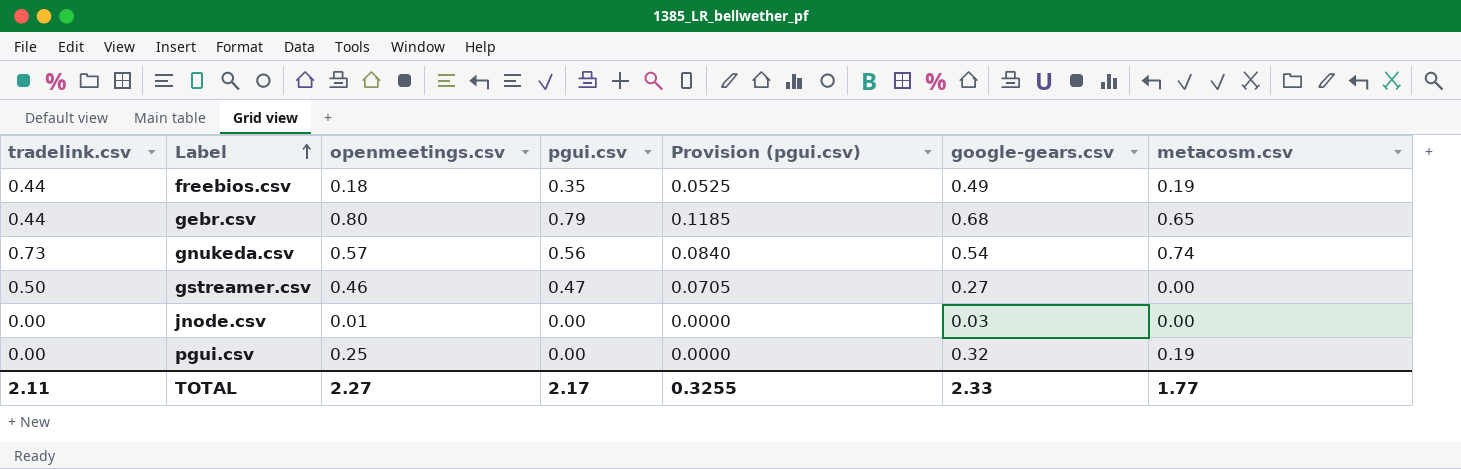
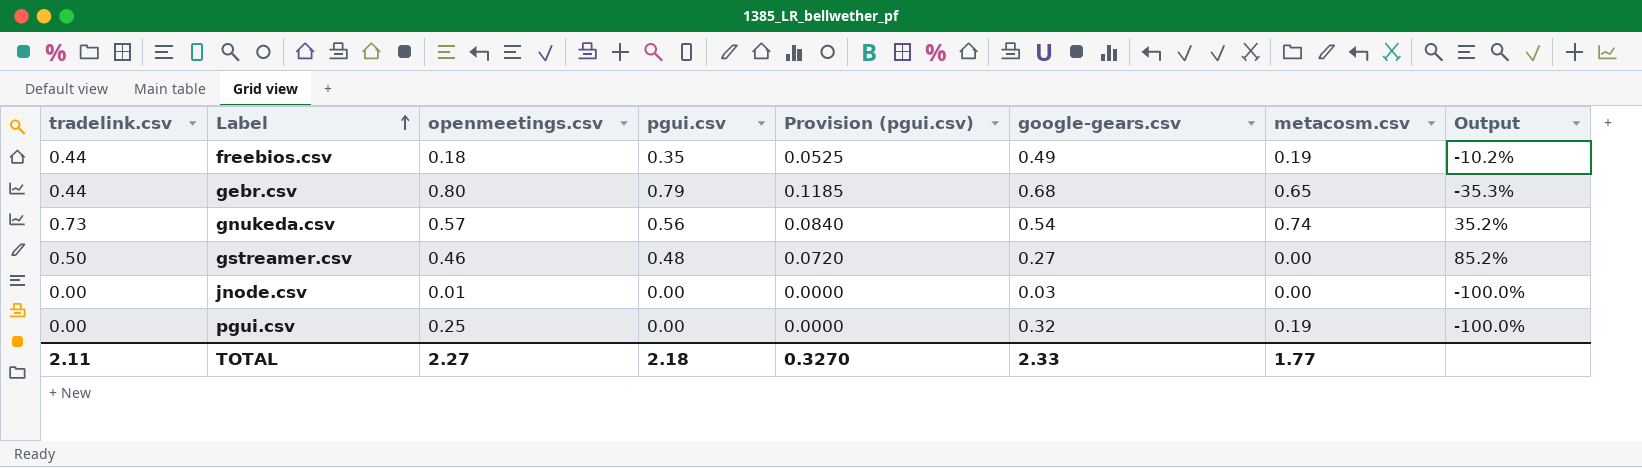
column Output | formula: none -> ([tradelink.csv] - [google-gears.csv]) / [google-gears.csv]
gstreamer.csv | pgui.csv: 0.47 -> 0.48
gstreamer.csv | Provision (pgui.csv): 0.0705 -> 0.0720
TOTAL | pgui.csv: 2.17 -> 2.18
TOTAL | Provision (pgui.csv): 0.3255 -> 0.3270

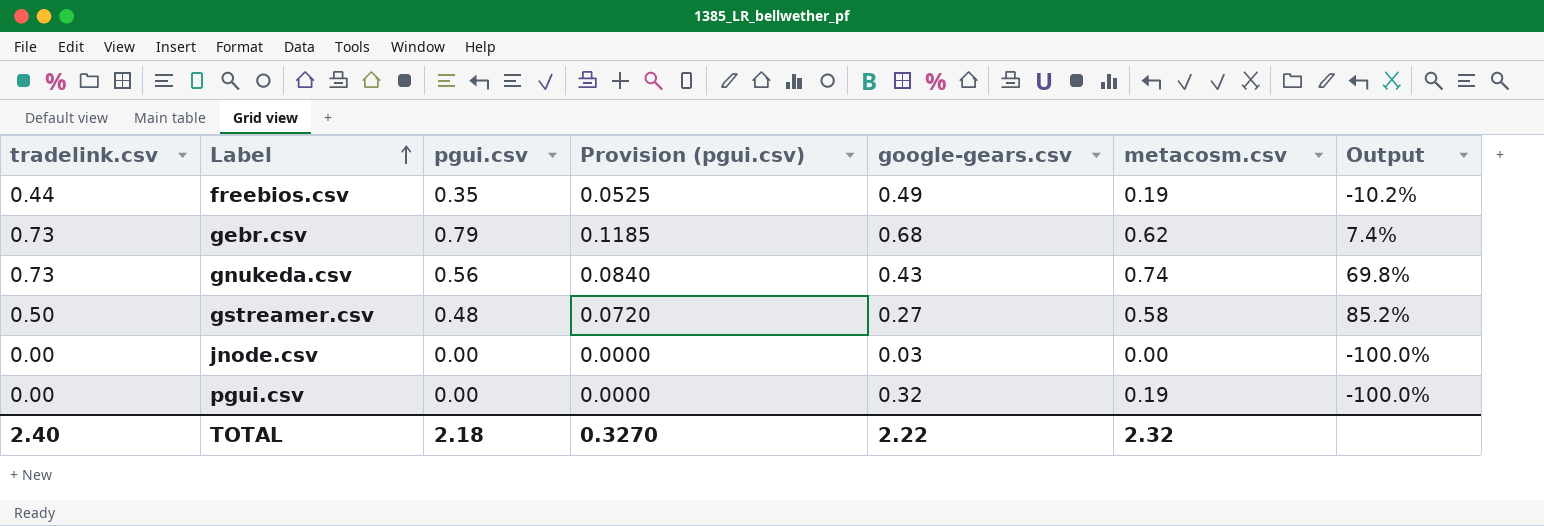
column openmeetings.csv | position: 3 -> none
gebr.csv | tradelink.csv: 0.44 -> 0.73
gebr.csv | metacosm.csv: 0.65 -> 0.62
gebr.csv | Output: -35.3% -> 7.4%
gnukeda.csv | google-gears.csv: 0.54 -> 0.43
gnukeda.csv | Output: 35.2% -> 69.8%
gstreamer.csv | metacosm.csv: 0.00 -> 0.58
TOTAL | tradelink.csv: 2.11 -> 2.40
TOTAL | google-gears.csv: 2.33 -> 2.22
TOTAL | metacosm.csv: 1.77 -> 2.32

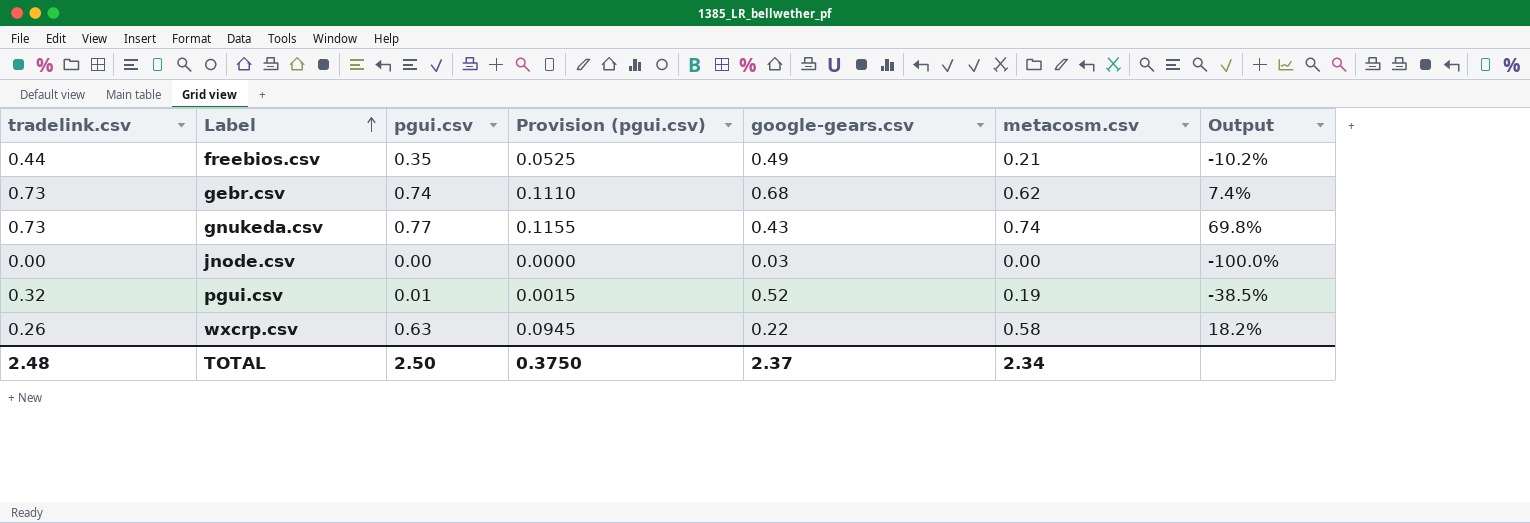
row gstreamer.csv: 0.50 | 0.48 | 0.0720 | 0.27 | 0.58 | 85.2% -> none
freebios.csv | metacosm.csv: 0.19 -> 0.21
gebr.csv | pgui.csv: 0.79 -> 0.74
gebr.csv | Provision (pgui.csv): 0.1185 -> 0.1110
gnukeda.csv | pgui.csv: 0.56 -> 0.77
gnukeda.csv | Provision (pgui.csv): 0.0840 -> 0.1155
pgui.csv | tradelink.csv: 0.00 -> 0.32
pgui.csv | pgui.csv: 0.00 -> 0.01
pgui.csv | Provision (pgui.csv): 0.0000 -> 0.0015
pgui.csv | google-gears.csv: 0.32 -> 0.52
pgui.csv | Output: -100.0% -> -38.5%
row wxcrp.csv: none -> 0.26 | 0.63 | 0.0945 | 0.22 | 0.58 | 18.2%
TOTAL | tradelink.csv: 2.40 -> 2.48
TOTAL | pgui.csv: 2.18 -> 2.50
TOTAL | Provision (pgui.csv): 0.3270 -> 0.3750
TOTAL | google-gears.csv: 2.22 -> 2.37
TOTAL | metacosm.csv: 2.32 -> 2.34

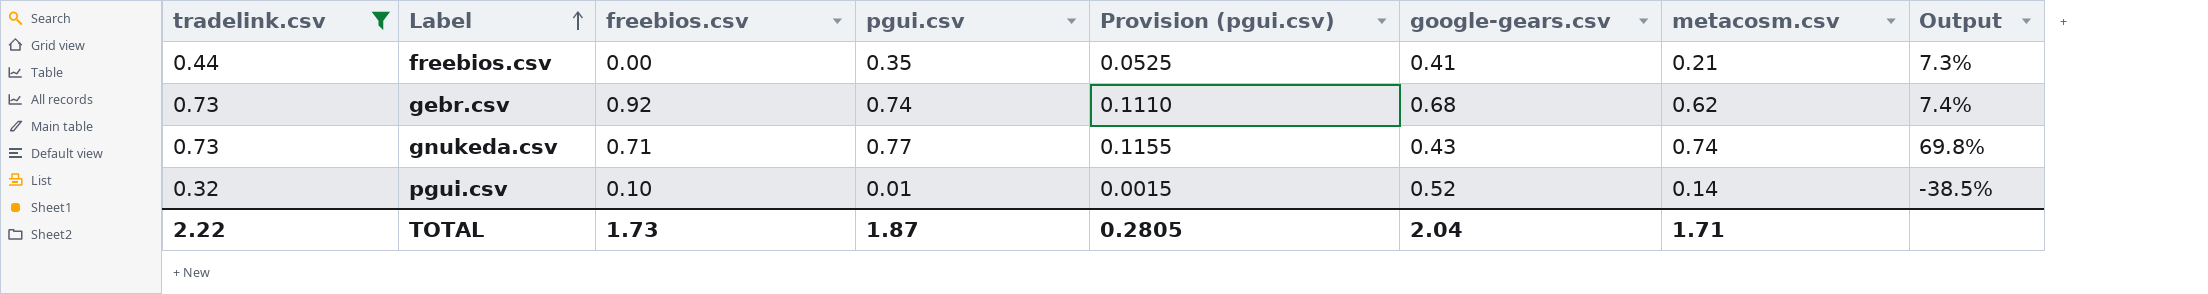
filter: none -> tradelink.csv >= 0.32
column freebios.csv | position: none -> 3
freebios.csv | google-gears.csv: 0.49 -> 0.41
freebios.csv | Output: -10.2% -> 7.3%
pgui.csv | metacosm.csv: 0.19 -> 0.14
TOTAL | tradelink.csv: 2.48 -> 2.22
TOTAL | pgui.csv: 2.50 -> 1.87
TOTAL | Provision (pgui.csv): 0.3750 -> 0.2805
TOTAL | google-gears.csv: 2.37 -> 2.04
TOTAL | metacosm.csv: 2.34 -> 1.71

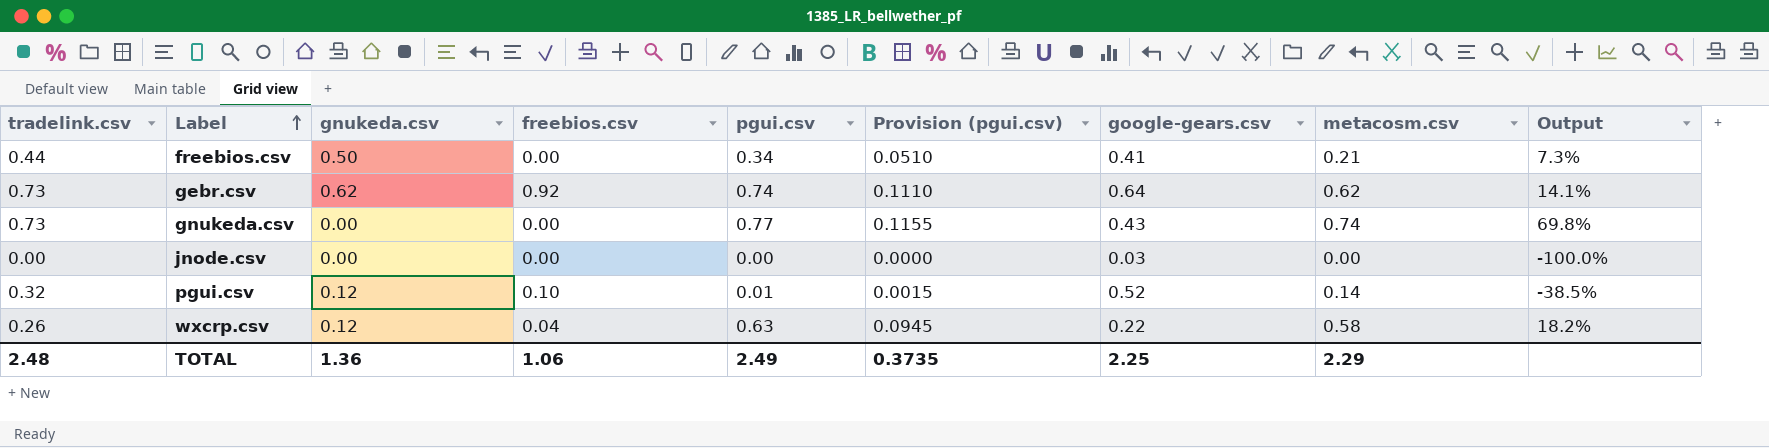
filter: tradelink.csv >= 0.32 -> none
column gnukeda.csv | position: none -> 3
freebios.csv | pgui.csv: 0.35 -> 0.34
freebios.csv | Provision (pgui.csv): 0.0525 -> 0.0510
gebr.csv | google-gears.csv: 0.68 -> 0.64
gebr.csv | Output: 7.4% -> 14.1%
gnukeda.csv | freebios.csv: 0.71 -> 0.00
TOTAL | tradelink.csv: 2.22 -> 2.48
TOTAL | freebios.csv: 1.73 -> 1.06
TOTAL | pgui.csv: 1.87 -> 2.49
TOTAL | Provision (pgui.csv): 0.2805 -> 0.3735
TOTAL | google-gears.csv: 2.04 -> 2.25
TOTAL | metacosm.csv: 1.71 -> 2.29

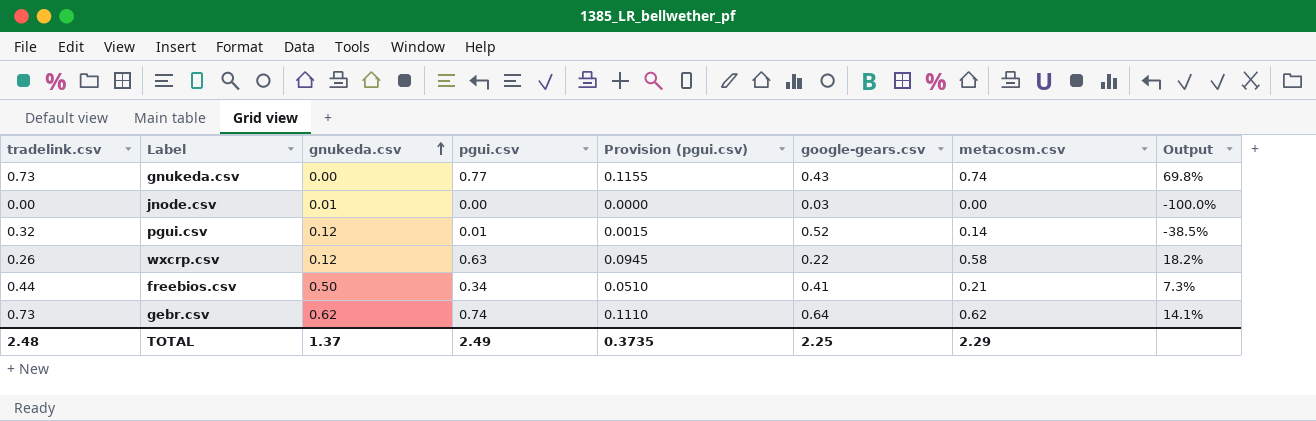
row order: Label ascending -> gnukeda.csv ascending
column freebios.csv | position: 4 -> none
jnode.csv | gnukeda.csv: 0.00 -> 0.01
TOTAL | gnukeda.csv: 1.36 -> 1.37

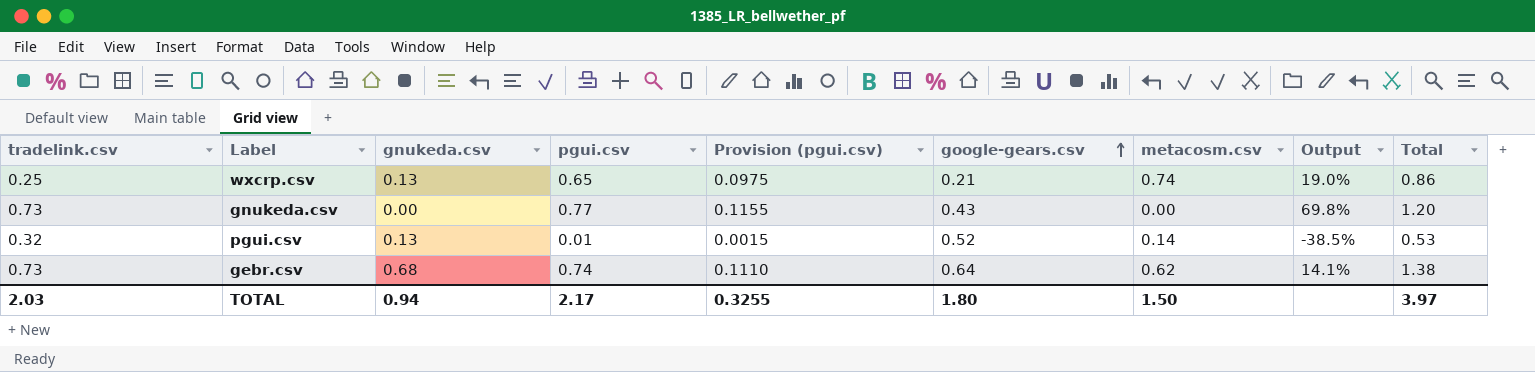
row order: gnukeda.csv ascending -> google-gears.csv ascending
column Total | formula: none -> [pgui.csv] + [google-gears.csv]
row jnode.csv: 0.00 | 0.01 | 0.00 | 0.0000 | 0.03 | 0.00 | -100.0% -> none
row freebios.csv: 0.44 | 0.50 | 0.34 | 0.0510 | 0.41 | 0.21 | 7.3% -> none
wxcrp.csv | tradelink.csv: 0.26 -> 0.25
wxcrp.csv | gnukeda.csv: 0.12 -> 0.13
wxcrp.csv | pgui.csv: 0.63 -> 0.65
wxcrp.csv | Provision (pgui.csv): 0.0945 -> 0.0975
wxcrp.csv | google-gears.csv: 0.22 -> 0.21
wxcrp.csv | metacosm.csv: 0.58 -> 0.74
wxcrp.csv | Output: 18.2% -> 19.0%
gnukeda.csv | metacosm.csv: 0.74 -> 0.00
pgui.csv | gnukeda.csv: 0.12 -> 0.13
gebr.csv | gnukeda.csv: 0.62 -> 0.68
TOTAL | tradelink.csv: 2.48 -> 2.03
TOTAL | gnukeda.csv: 1.37 -> 0.94
TOTAL | pgui.csv: 2.49 -> 2.17
TOTAL | Provision (pgui.csv): 0.3735 -> 0.3255
TOTAL | google-gears.csv: 2.25 -> 1.80
TOTAL | metacosm.csv: 2.29 -> 1.50

